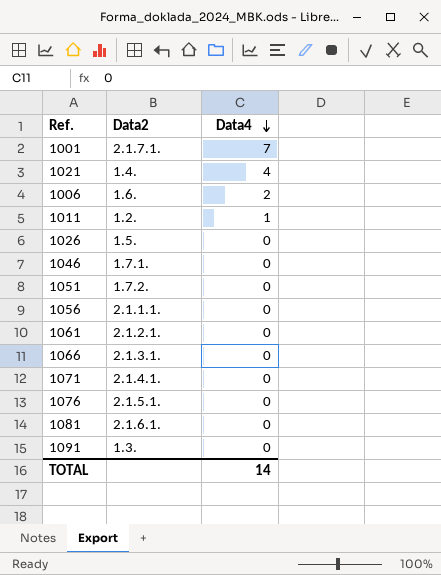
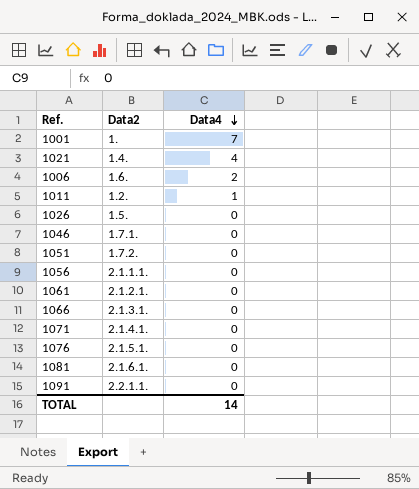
1001 | Data2: 2.1.7.1. -> 1.
1091 | Data2: 1.3. -> 2.2.1.1.

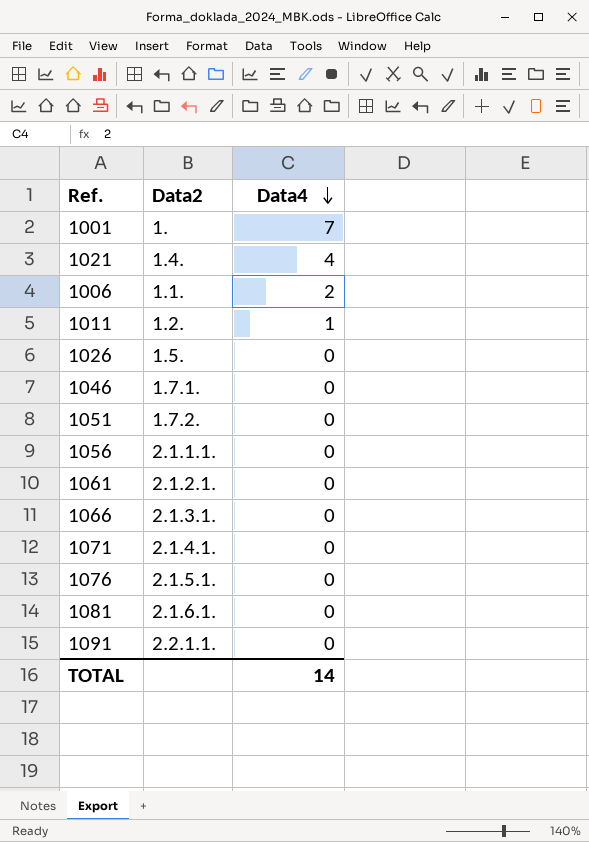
1006 | Data2: 1.6. -> 1.1.

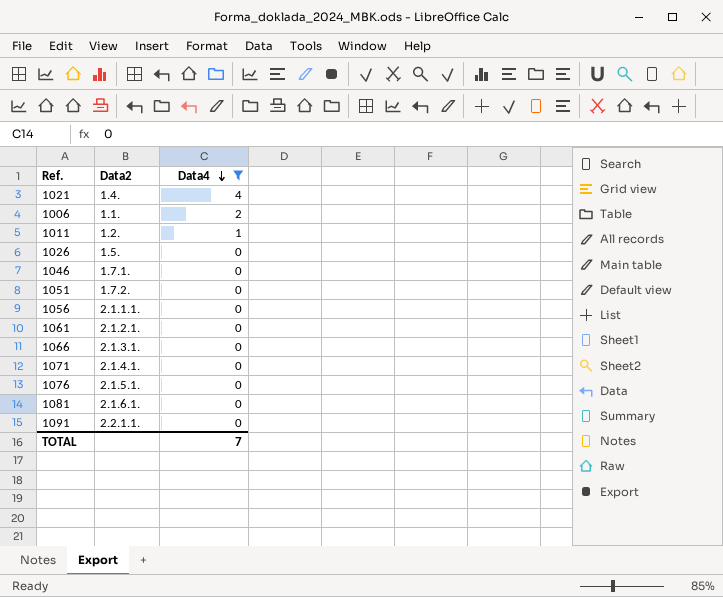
filter: none -> Data4 != 7
TOTAL | Data4: 14 -> 7

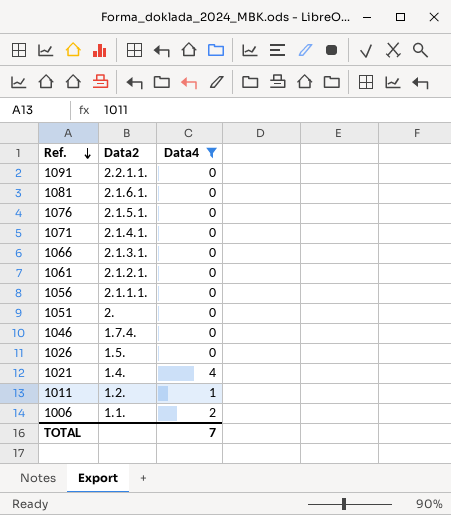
row order: Data4 descending -> Ref. descending
1051 | Data2: 1.7.2. -> 2.
1046 | Data2: 1.7.1. -> 1.7.4.

